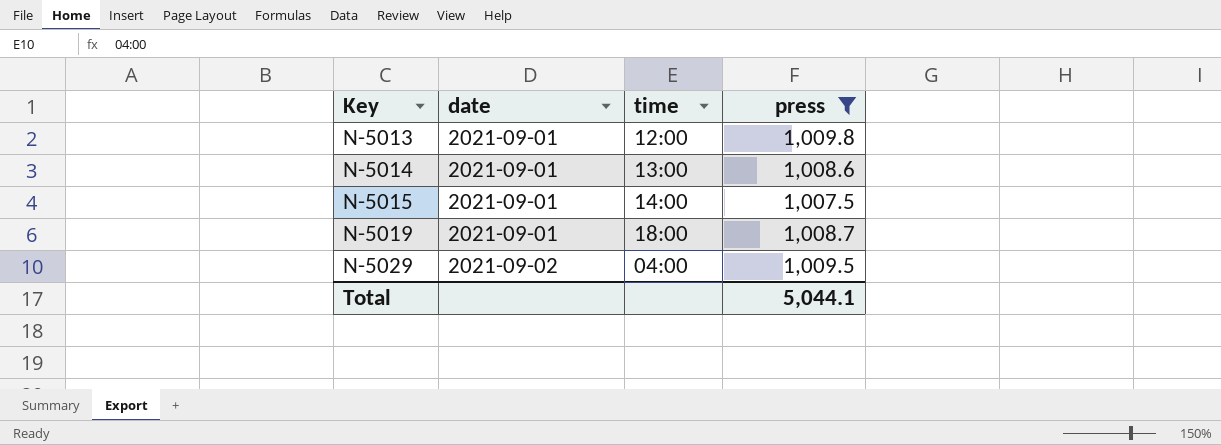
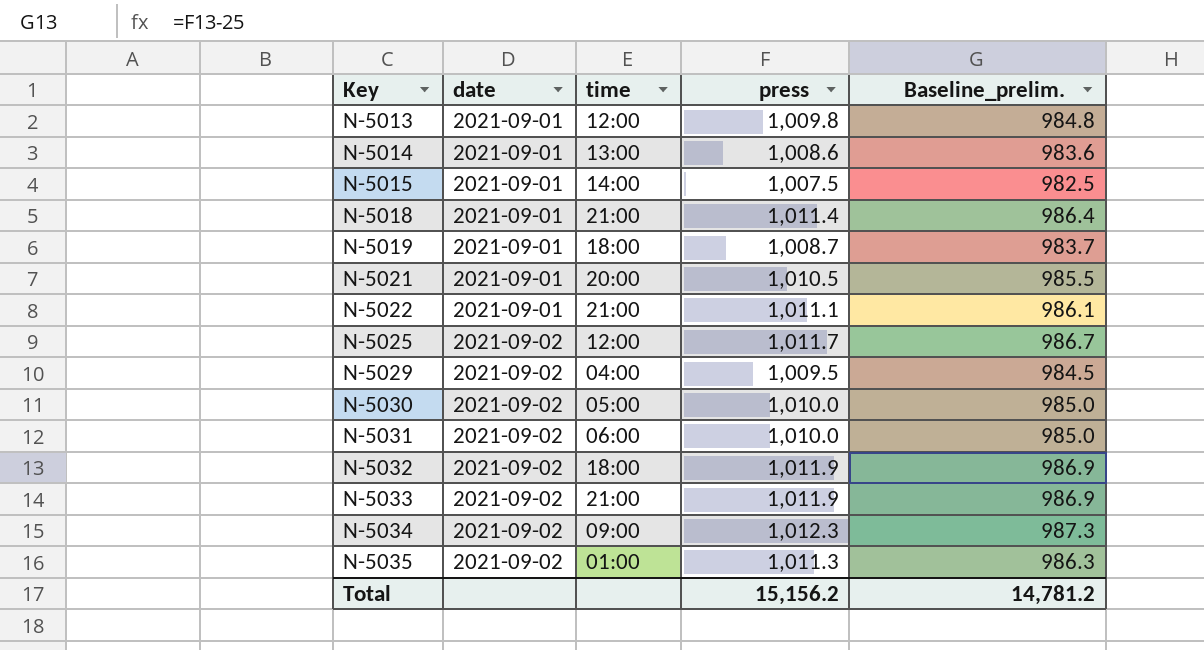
filter: press <= 1,009.8 -> none
column Baseline_prelim. | formula: none -> [press] - 25
Total | press: 5,044.1 -> 15,156.2

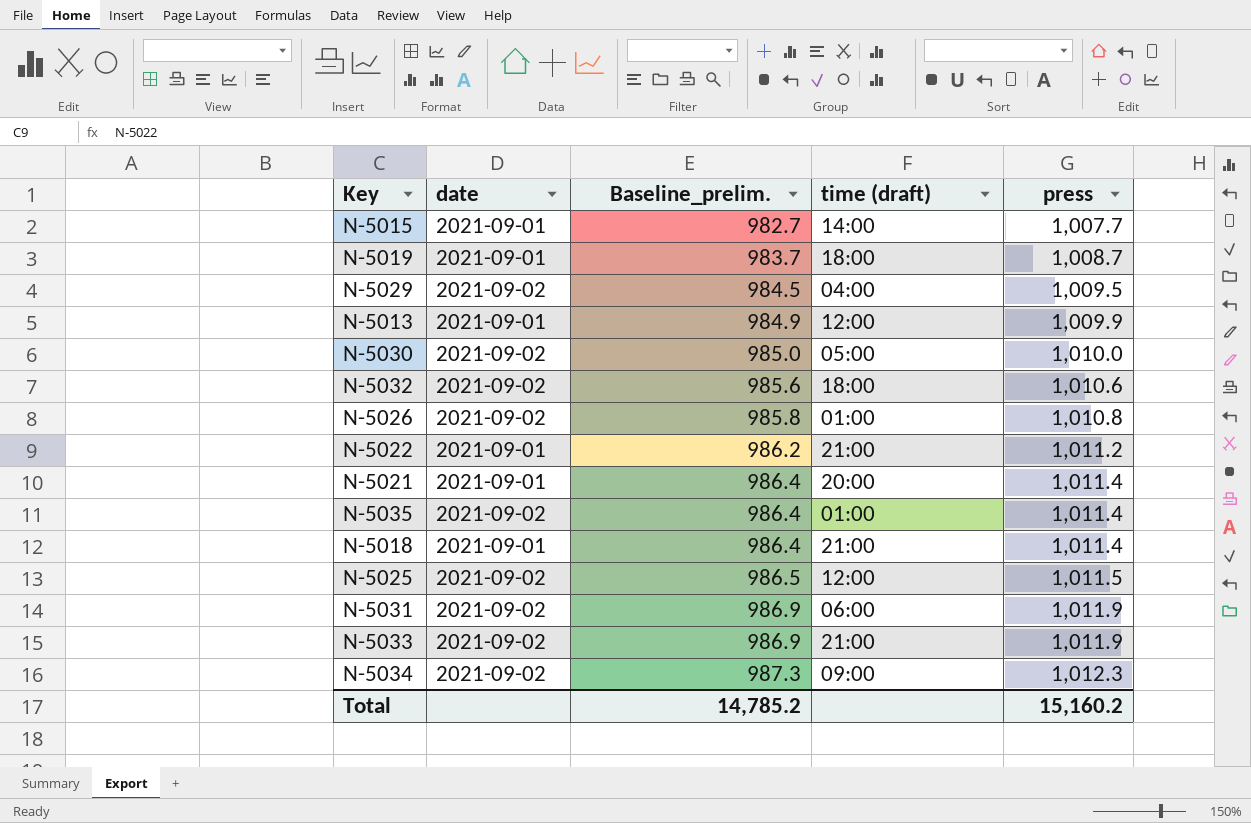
row order: Key ascending -> Baseline_prelim. ascending
column Baseline_prelim. | position: 5 -> 3
column name: time -> time (draft)
row N-5014: 2021-09-01 | 13:00 | 1,008.6 | 983.6 -> none
N-5015 | Baseline_prelim.: 982.5 -> 982.7
N-5015 | press: 1,007.5 -> 1,007.7
N-5013 | Baseline_prelim.: 984.8 -> 984.9
N-5013 | press: 1,009.8 -> 1,009.9
N-5032 | Baseline_prelim.: 986.9 -> 985.6
N-5032 | press: 1,011.9 -> 1,010.6
row N-5026: none -> 2021-09-02 | 985.8 | 01:00 | 1,010.8
N-5022 | Baseline_prelim.: 986.1 -> 986.2
N-5022 | press: 1,011.1 -> 1,011.2
N-5021 | Baseline_prelim.: 985.5 -> 986.4
N-5021 | press: 1,010.5 -> 1,011.4
N-5035 | Baseline_prelim.: 986.3 -> 986.4
N-5035 | press: 1,011.3 -> 1,011.4
N-5025 | Baseline_prelim.: 986.7 -> 986.5
N-5025 | press: 1,011.7 -> 1,011.5
N-5031 | Baseline_prelim.: 985.0 -> 986.9
N-5031 | press: 1,010.0 -> 1,011.9
Total | Baseline_prelim.: 14,781.2 -> 14,785.2
Total | press: 15,156.2 -> 15,160.2

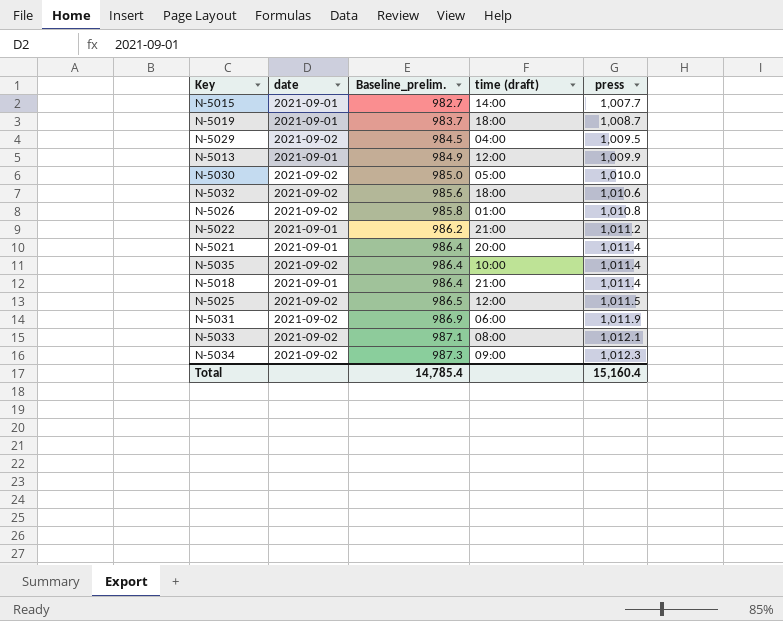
N-5035 | time (draft): 01:00 -> 10:00
N-5033 | Baseline_prelim.: 986.9 -> 987.1
N-5033 | time (draft): 21:00 -> 08:00
N-5033 | press: 1,011.9 -> 1,012.1
Total | Baseline_prelim.: 14,785.2 -> 14,785.4
Total | press: 15,160.2 -> 15,160.4

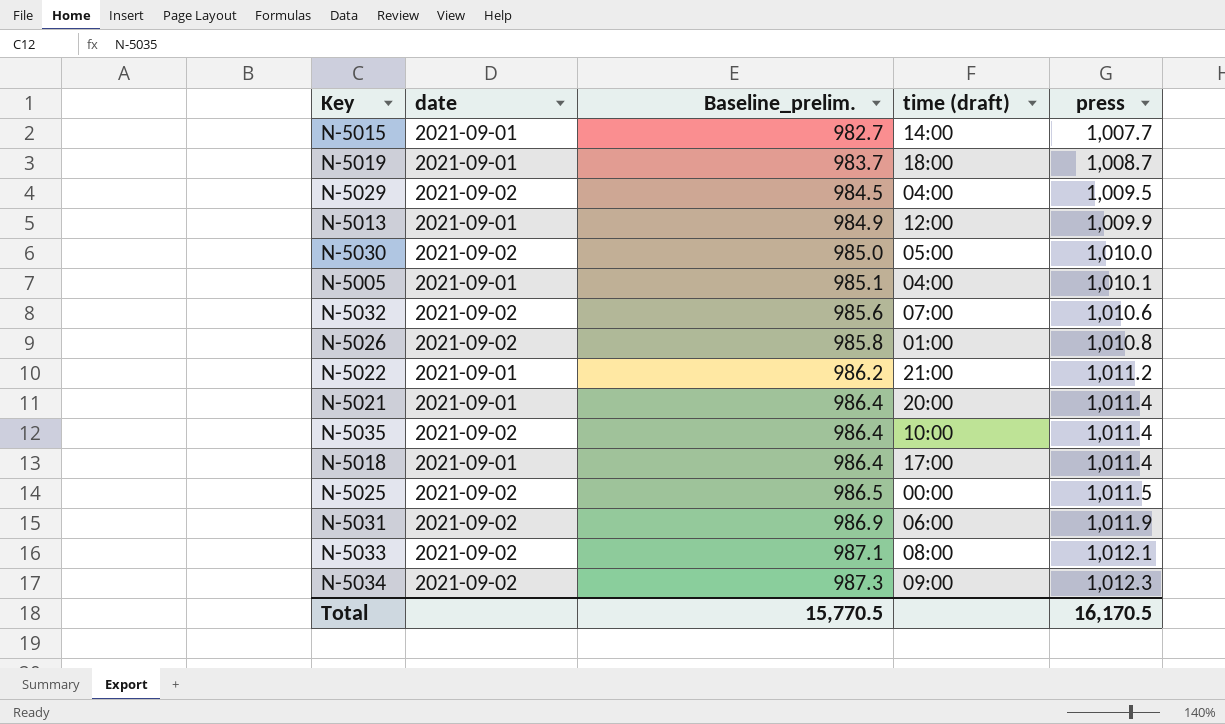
row N-5005: none -> 2021-09-01 | 985.1 | 04:00 | 1,010.1
N-5032 | time (draft): 18:00 -> 07:00
N-5018 | time (draft): 21:00 -> 17:00
N-5025 | time (draft): 12:00 -> 00:00
Total | Baseline_prelim.: 14,785.4 -> 15,770.5
Total | press: 15,160.4 -> 16,170.5

